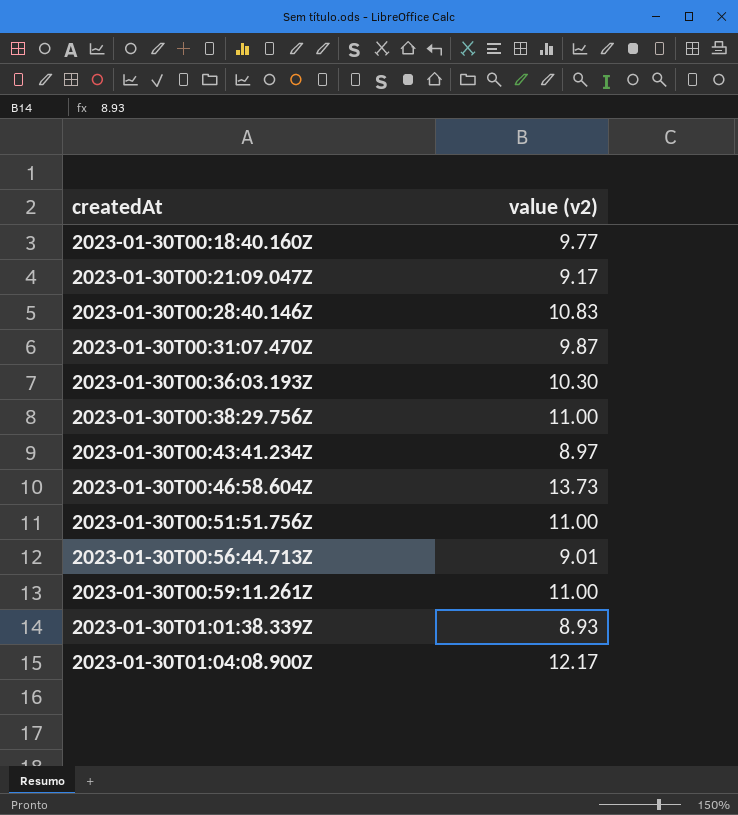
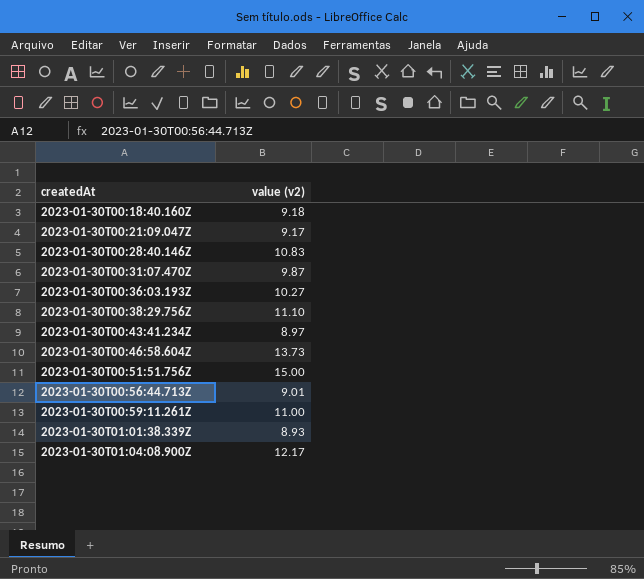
2023-01-30T00:18:40.160Z | value (v2): 9.77 -> 9.18
2023-01-30T00:36:03.193Z | value (v2): 10.30 -> 10.27
2023-01-30T00:38:29.756Z | value (v2): 11.00 -> 11.10
2023-01-30T00:51:51.756Z | value (v2): 11.00 -> 15.00

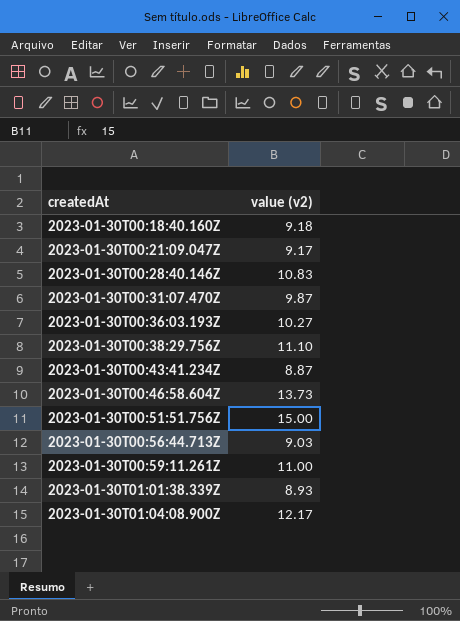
2023-01-30T00:43:41.234Z | value (v2): 8.97 -> 8.87
2023-01-30T00:56:44.713Z | value (v2): 9.01 -> 9.03

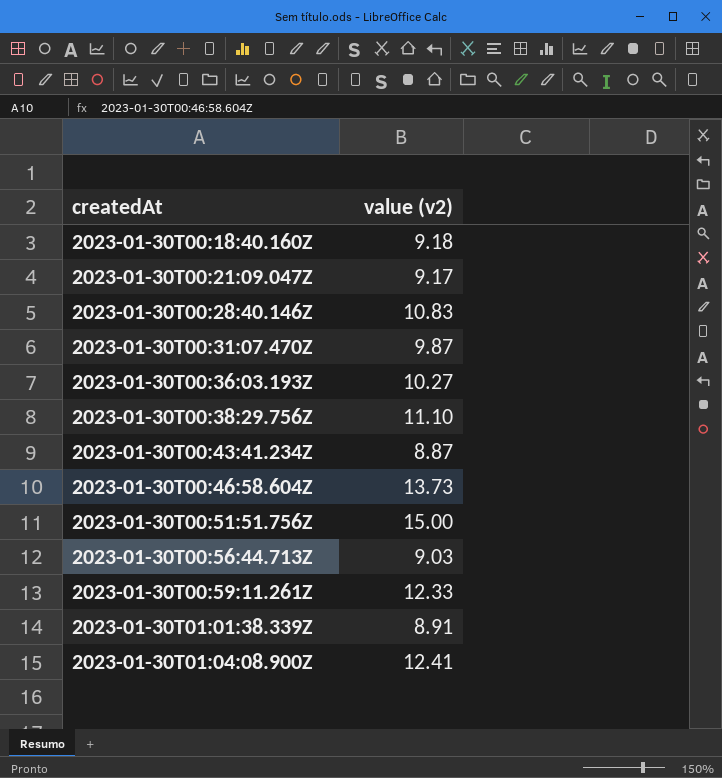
2023-01-30T00:59:11.261Z | value (v2): 11.00 -> 12.33
2023-01-30T01:01:38.339Z | value (v2): 8.93 -> 8.91
2023-01-30T01:04:08.900Z | value (v2): 12.17 -> 12.41

